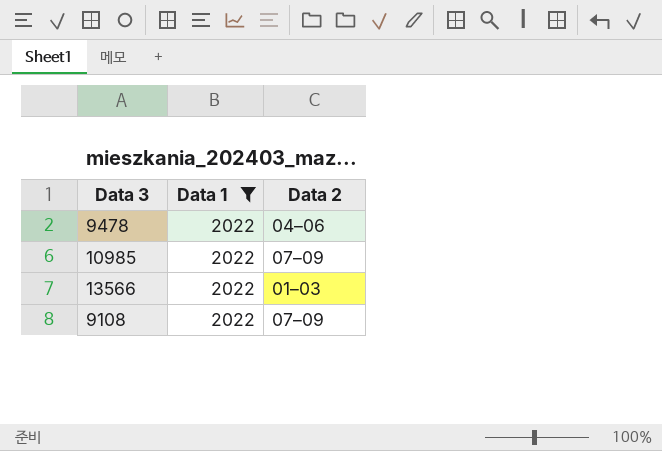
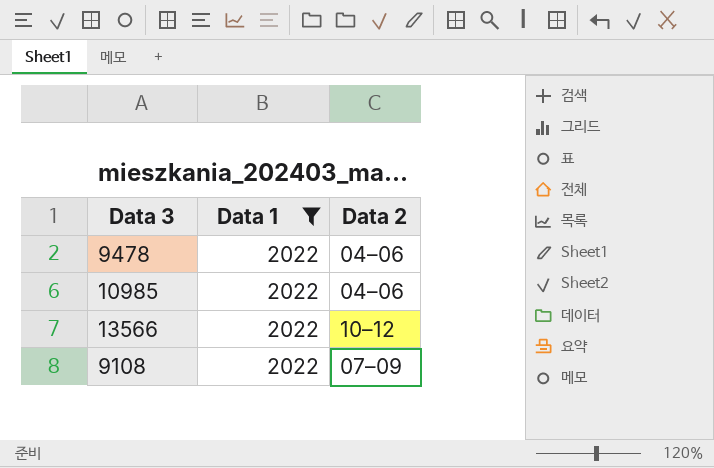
10985 | Data 2: 07–09 -> 04–06
13566 | Data 2: 01–03 -> 10–12

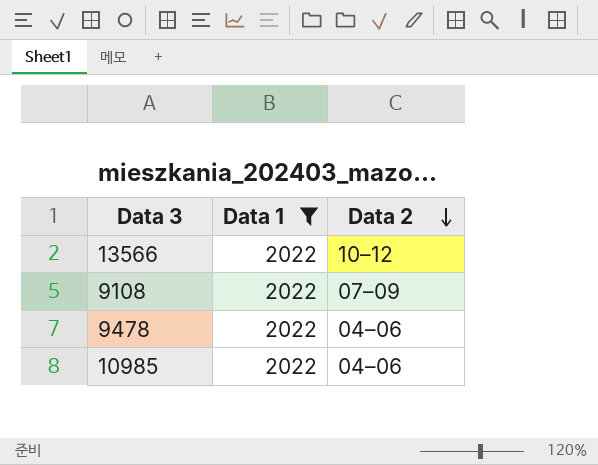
row order: none -> Data 2 descending

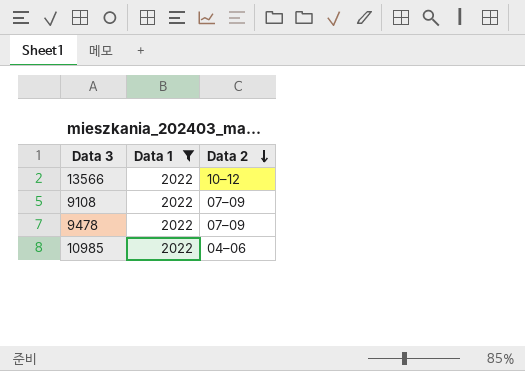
9478 | Data 2: 04–06 -> 07–09

